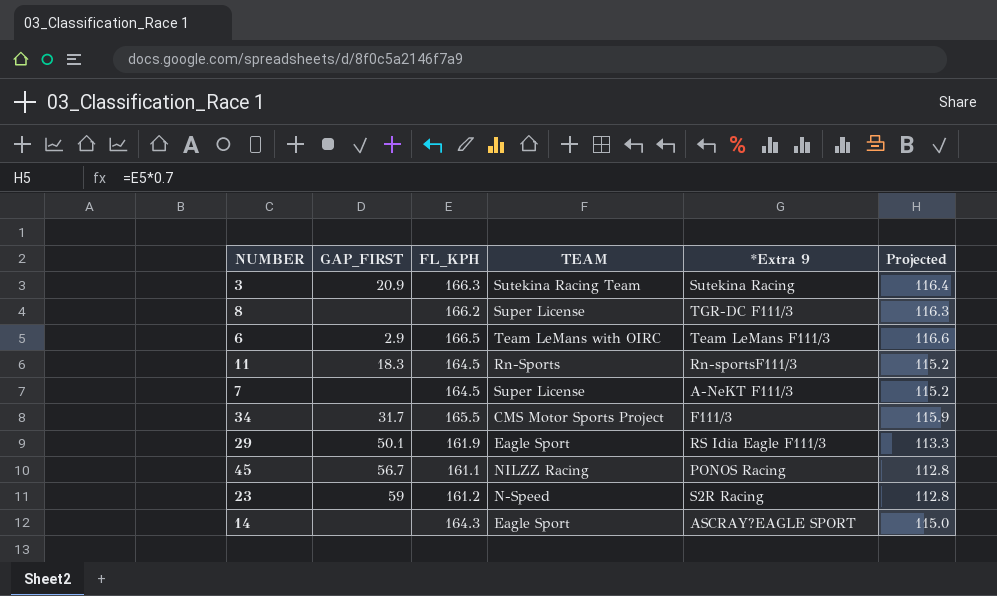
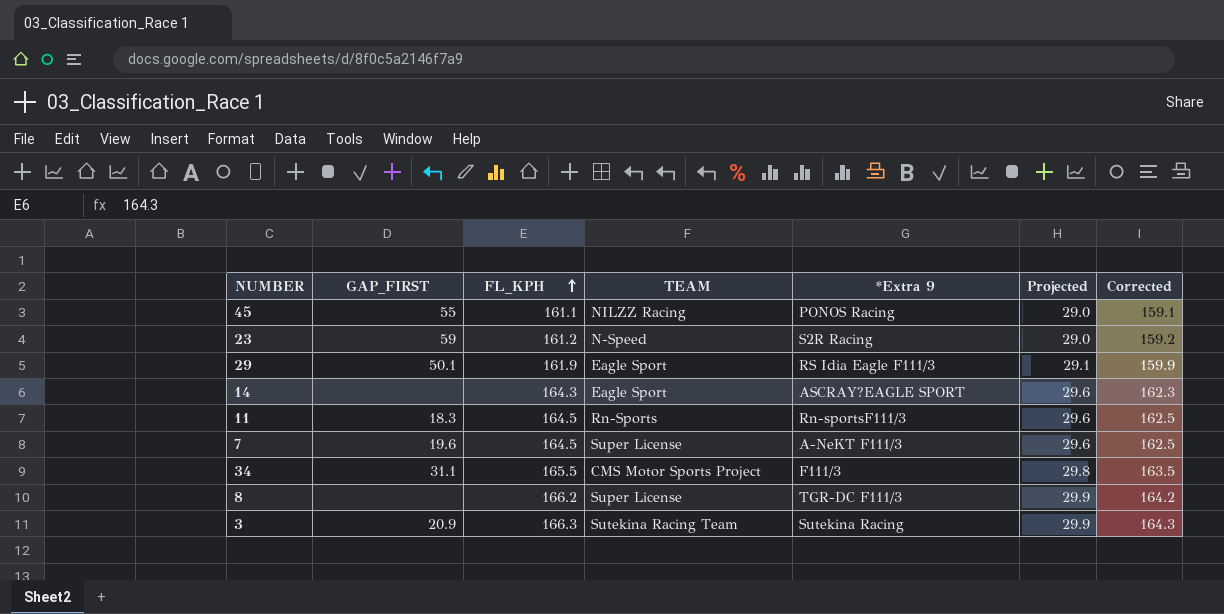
row order: none -> FL_KPH ascending
column Projected | formula: [FL_KPH] * 0.7 -> [FL_KPH] * 0.18
column Corrected | formula: none -> [FL_KPH] - 2
row 6: 2.9 | 166.5 | Team LeMans with OIRC | Team LeMans F111/3 | 116.6 -> none
45 | GAP_FIRST: 56.7 -> 55
7 | GAP_FIRST: none -> 19.6
34 | GAP_FIRST: 31.7 -> 31.1

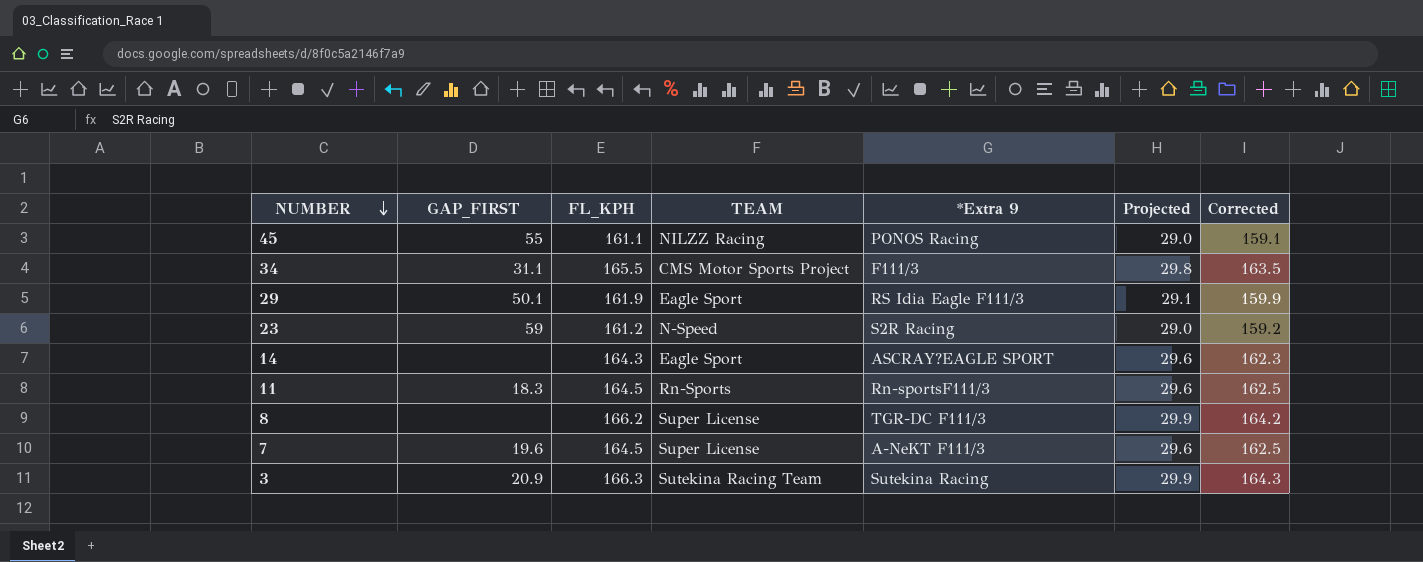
row order: FL_KPH ascending -> NUMBER descending

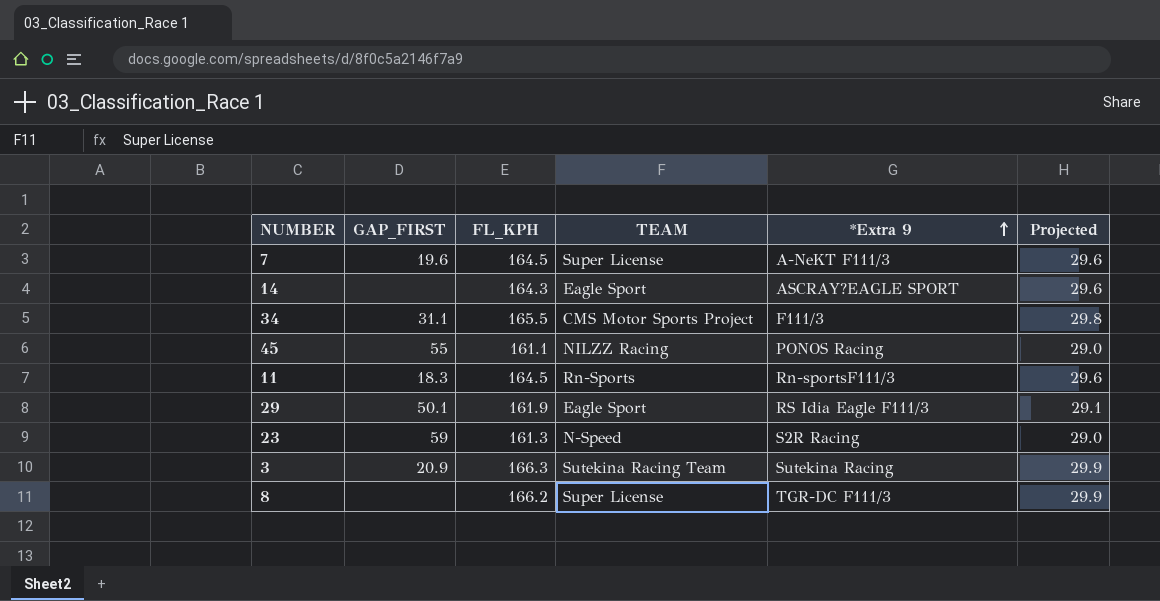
row order: NUMBER descending -> *Extra 9 ascending
column Corrected | formula: [FL_KPH] - 2 -> none
23 | FL_KPH: 161.2 -> 161.3

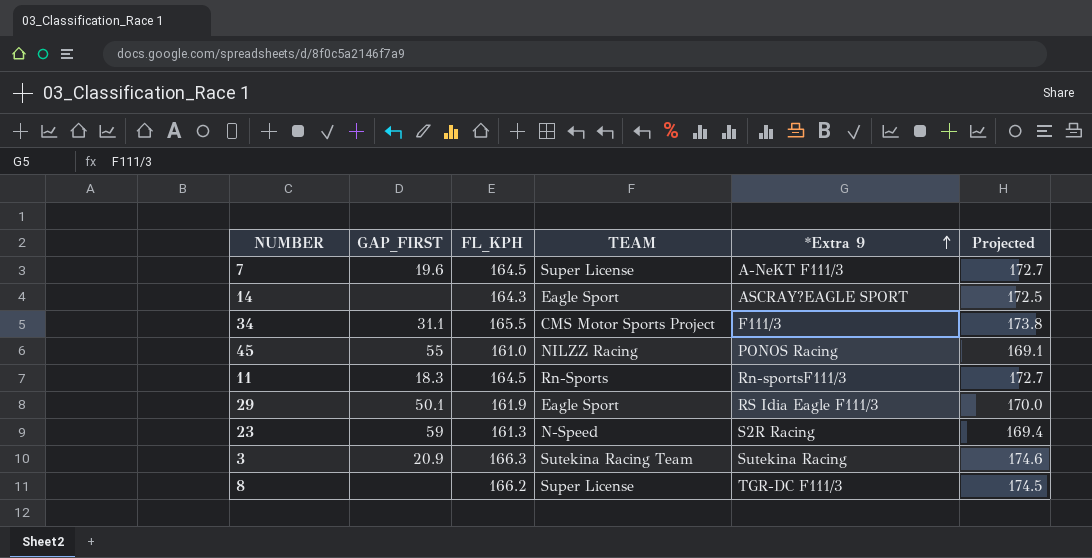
column Projected | formula: [FL_KPH] * 0.18 -> [FL_KPH] * 1.05
45 | FL_KPH: 161.1 -> 161.0

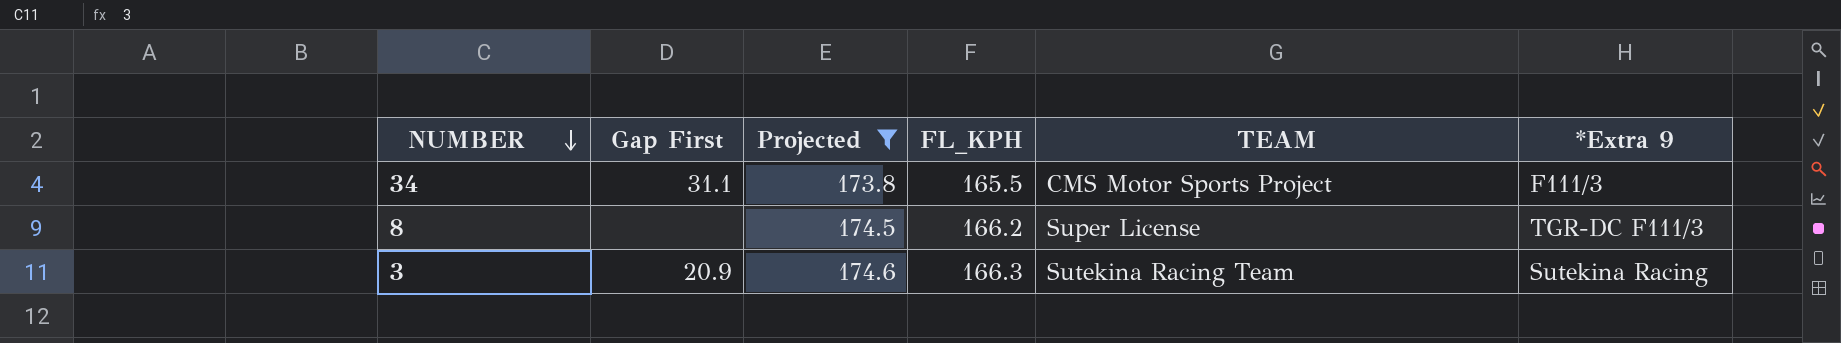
filter: none -> Projected >= 173.8
row order: *Extra 9 ascending -> NUMBER descending
column name: GAP_FIRST -> Gap First
column Projected | position: 6 -> 3

